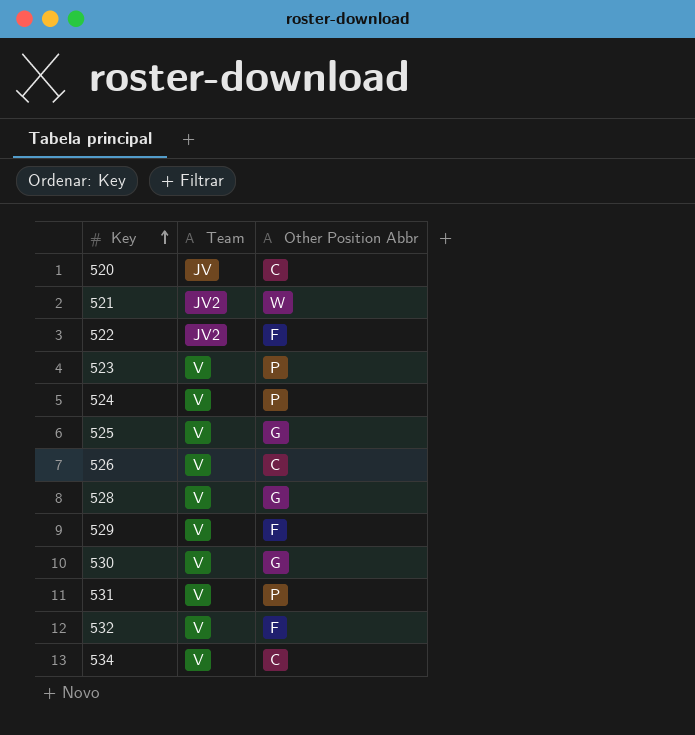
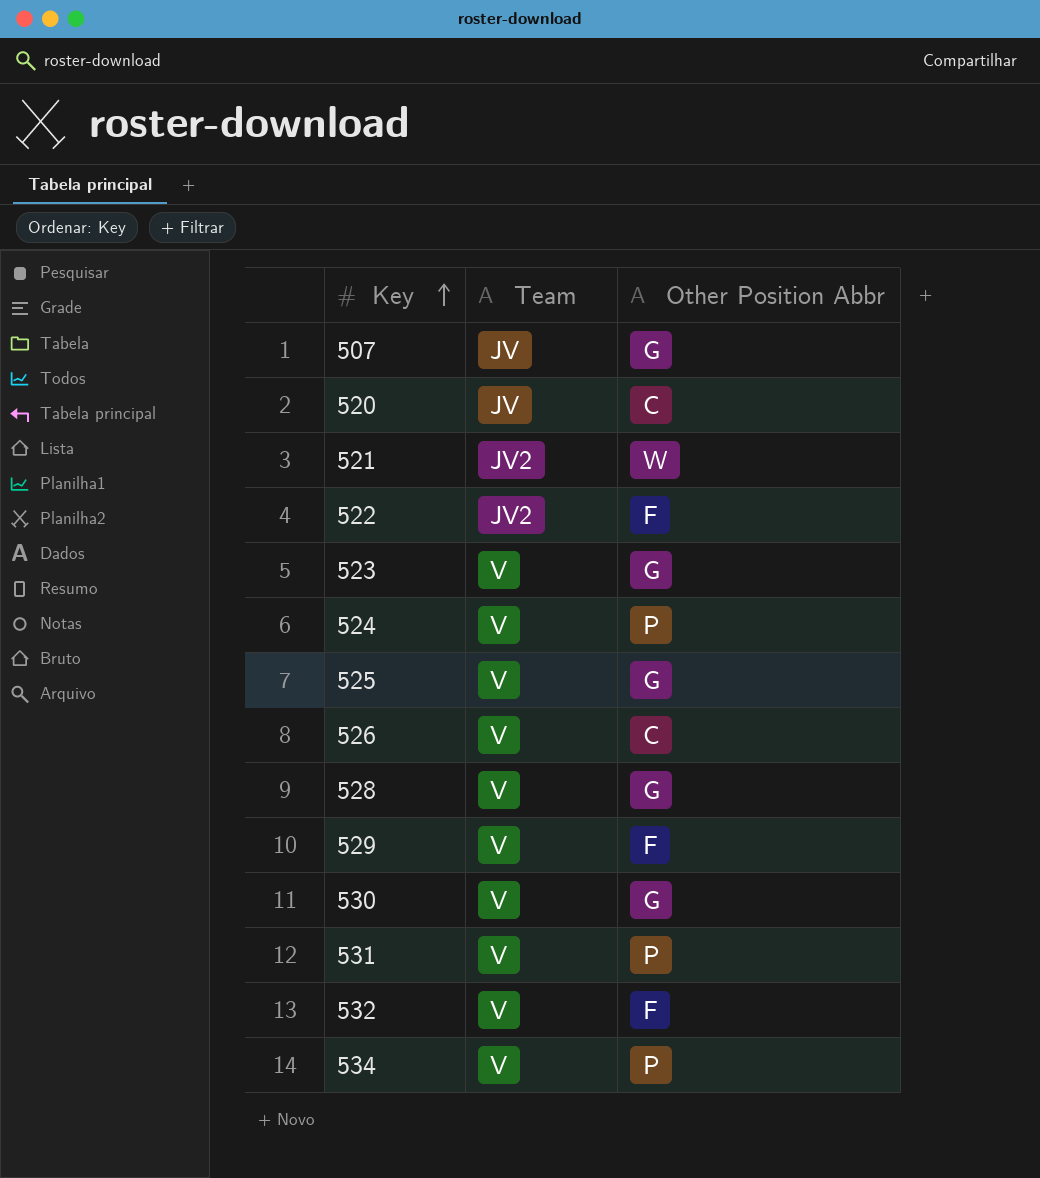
row 507: none -> JV | G
523 | Other Position Abbr: P -> G
534 | Other Position Abbr: C -> P

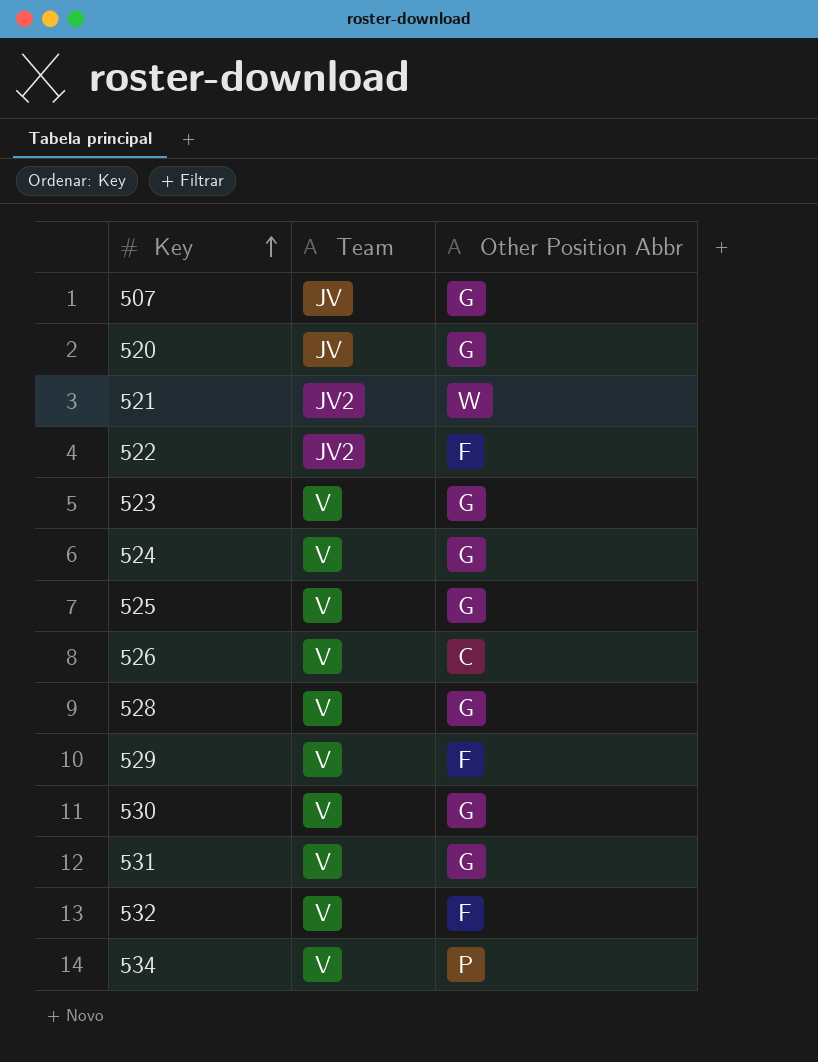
520 | Other Position Abbr: C -> G
524 | Other Position Abbr: P -> G
531 | Other Position Abbr: P -> G

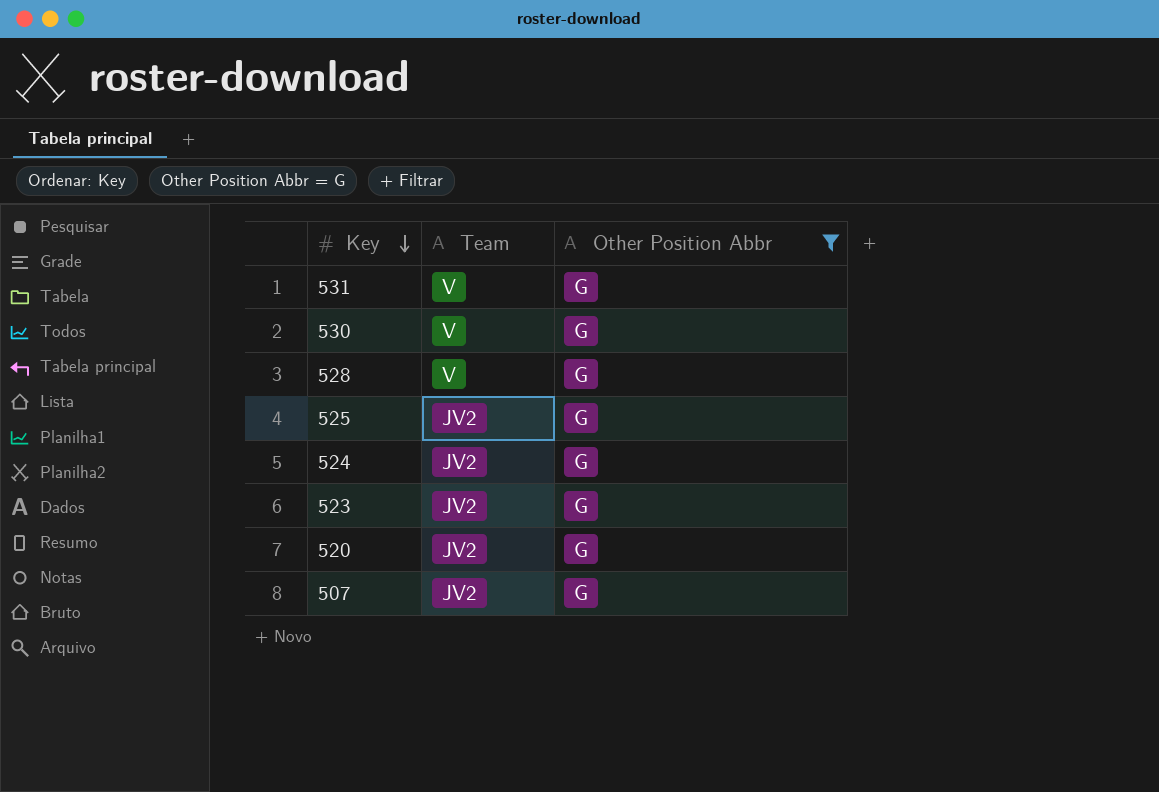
filter: none -> Other Position Abbr = G
row order: Key ascending -> Key descending
525 | Team: V -> JV2
524 | Team: V -> JV2
523 | Team: V -> JV2
520 | Team: JV -> JV2
507 | Team: JV -> JV2

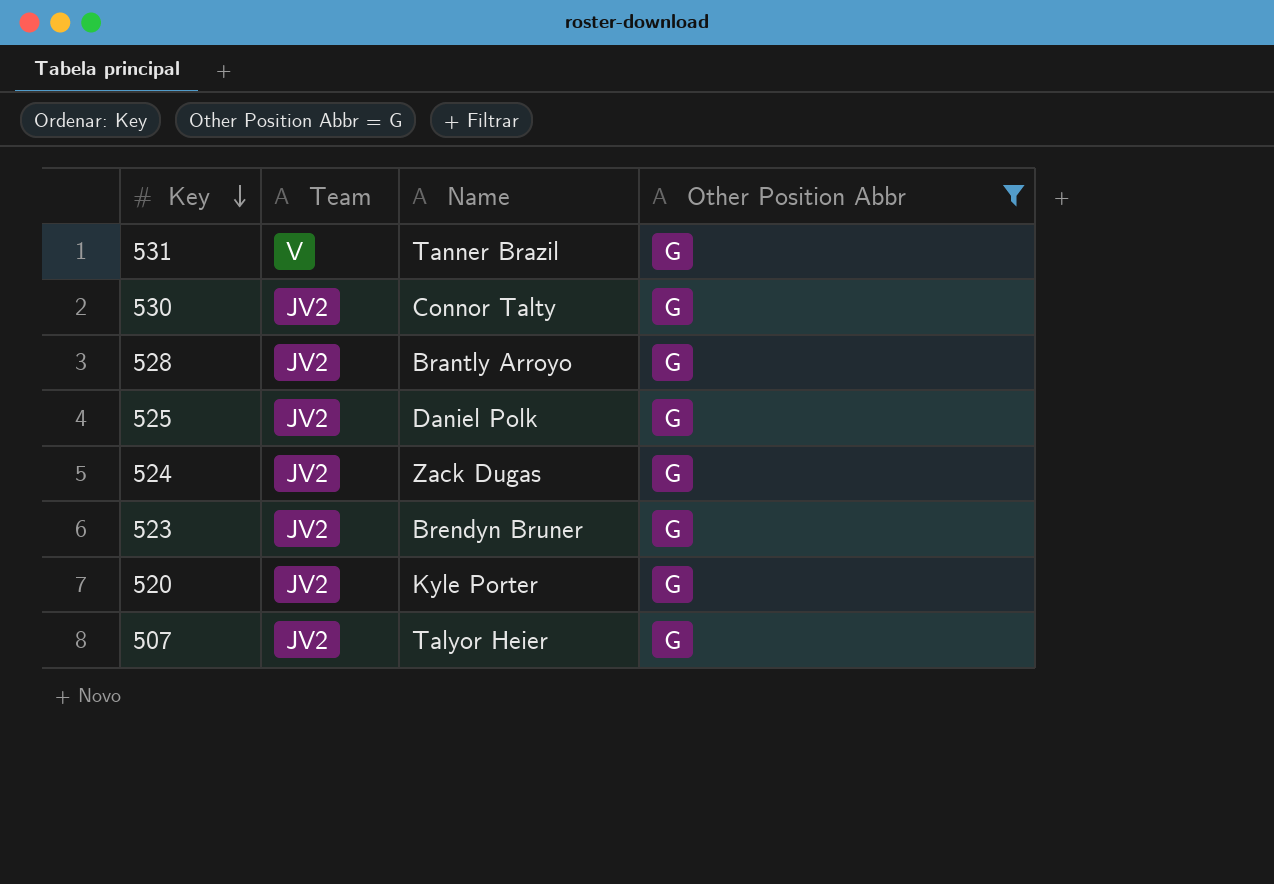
column Name | position: none -> 3
530 | Team: V -> JV2
528 | Team: V -> JV2

